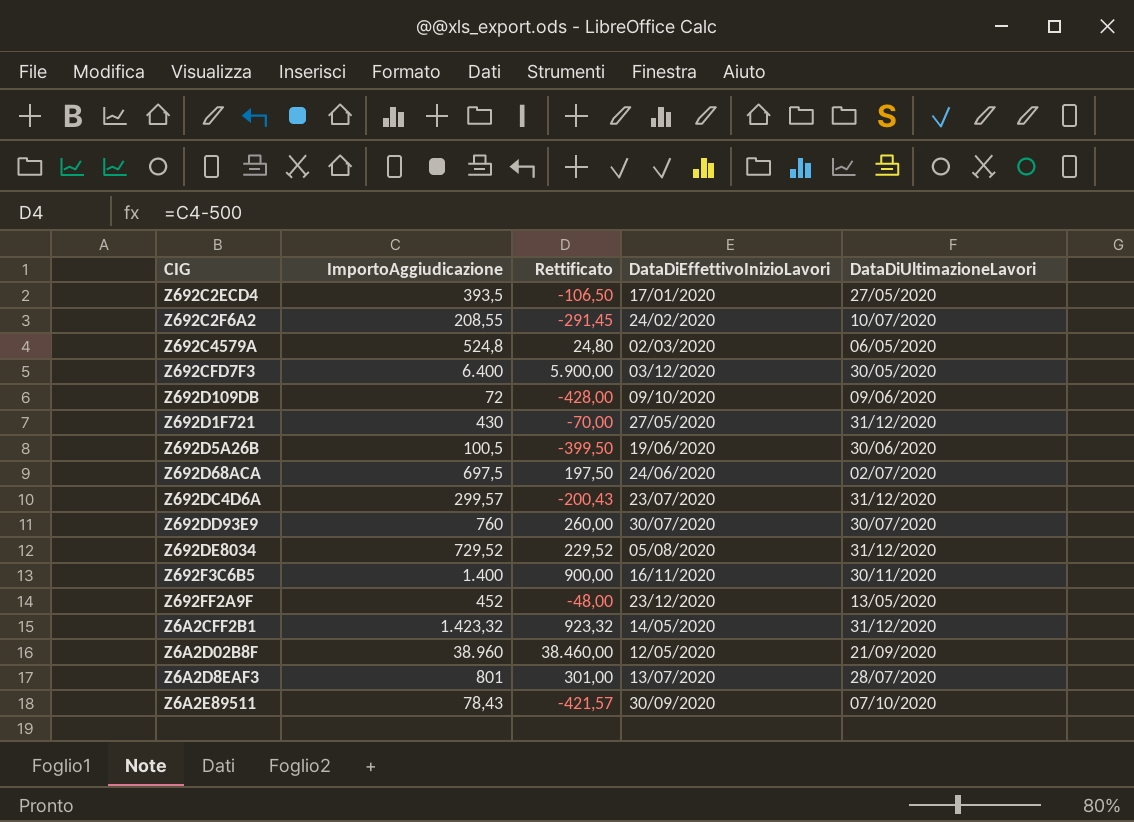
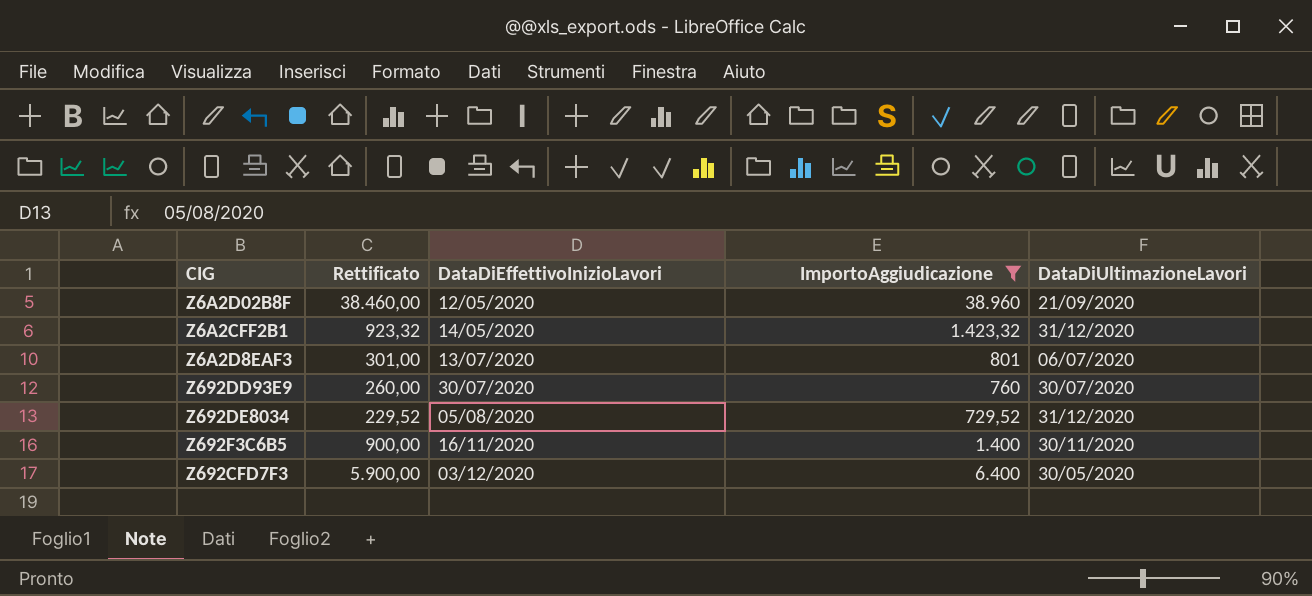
filter: none -> ImportoAggiudicazione >= 729,52
row order: none -> DataDiEffettivoInizioLavori ascending
column ImportoAggiudicazione | position: 2 -> 4
Z6A2D8EAF3 | DataDiUltimazioneLavori: 28/07/2020 -> 06/07/2020

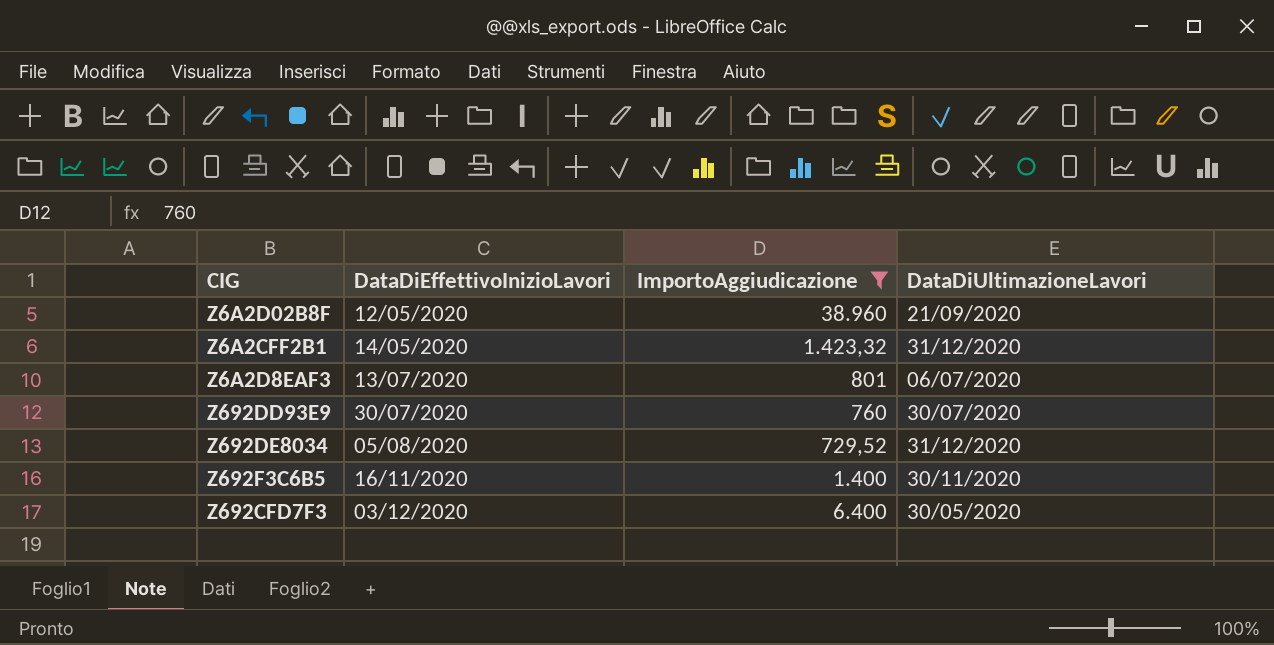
column Rettificato | formula: [ImportoAggiudicazione] - 500 -> none

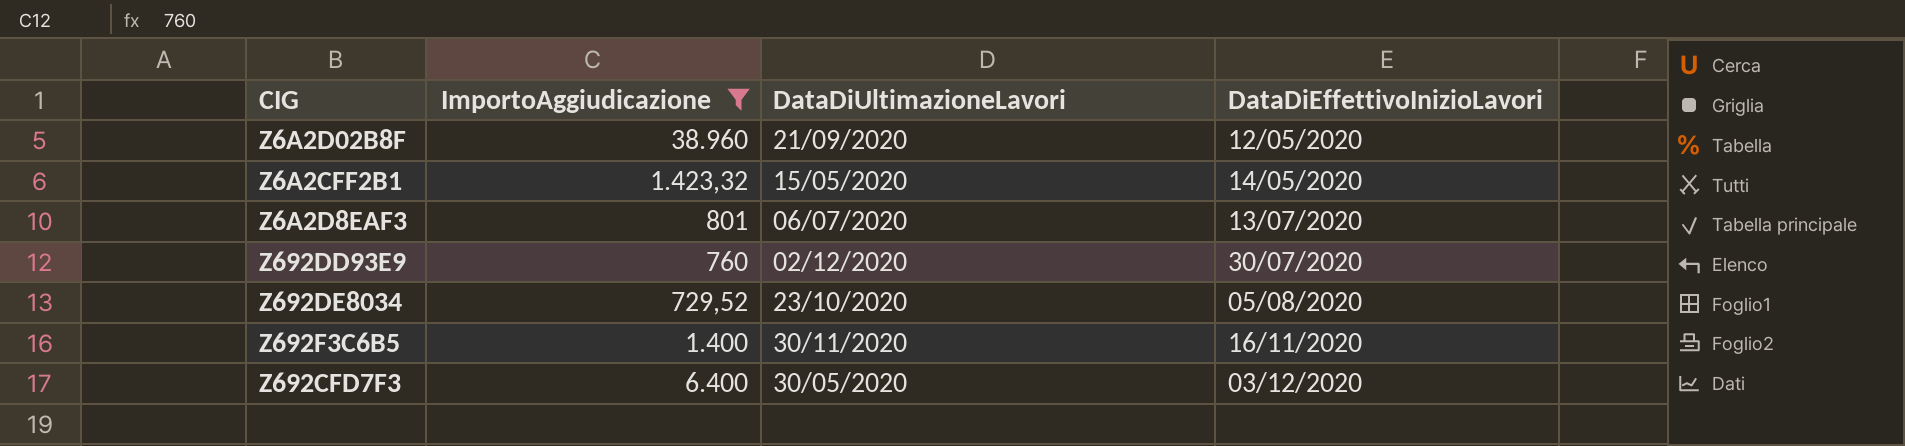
column DataDiEffettivoInizioLavori | position: 2 -> 4
Z6A2CFF2B1 | DataDiUltimazioneLavori: 31/12/2020 -> 15/05/2020
Z692DD93E9 | DataDiUltimazioneLavori: 30/07/2020 -> 02/12/2020
Z692DE8034 | DataDiUltimazioneLavori: 31/12/2020 -> 23/10/2020

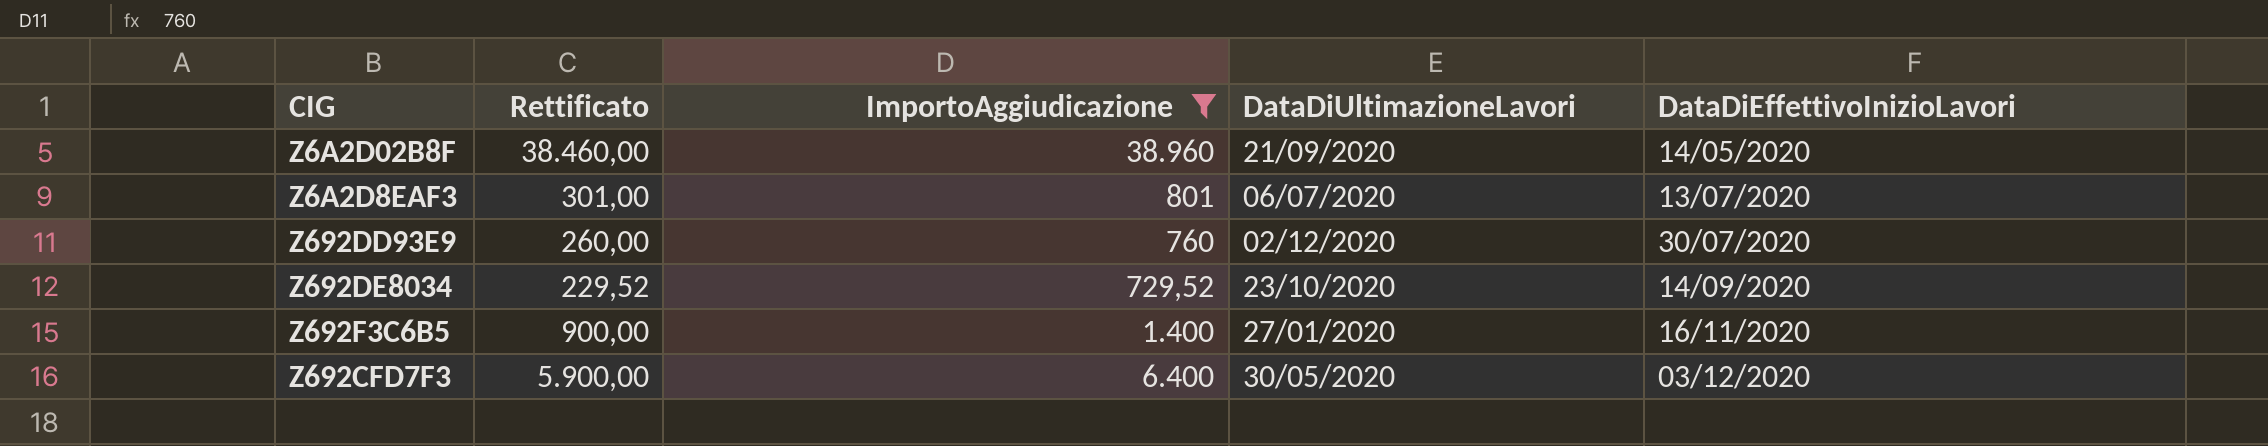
column Rettificato | formula: none -> [ImportoAggiudicazione] - 500
row Z6A2CFF2B1: 1.423,32 | 15/05/2020 | 14/05/2020 -> none
Z6A2D02B8F | DataDiEffettivoInizioLavori: 12/05/2020 -> 14/05/2020
Z692DE8034 | DataDiEffettivoInizioLavori: 05/08/2020 -> 14/09/2020
Z692F3C6B5 | DataDiUltimazioneLavori: 30/11/2020 -> 27/01/2020

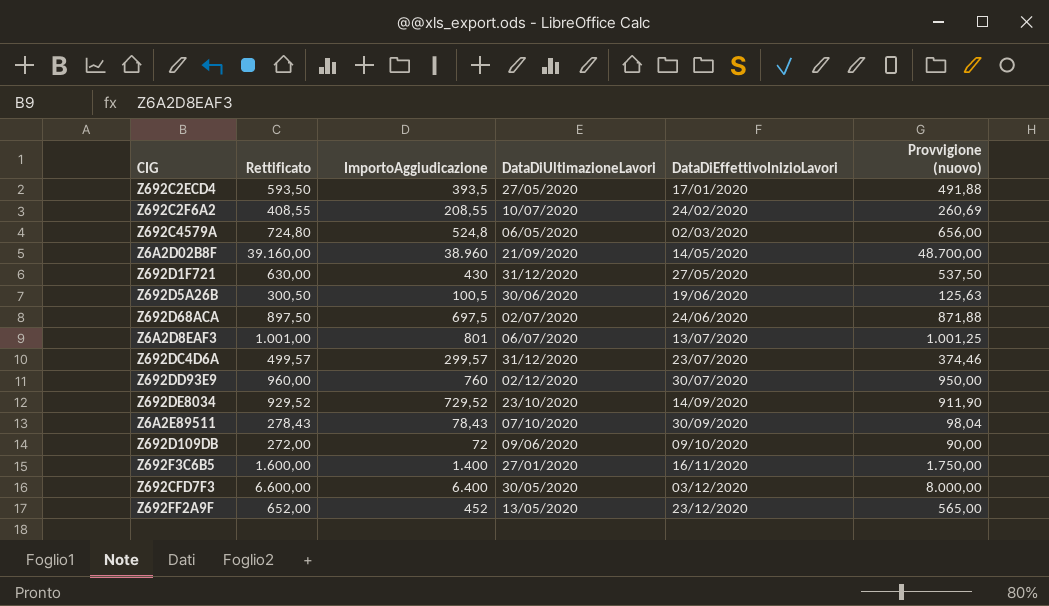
filter: ImportoAggiudicazione >= 729,52 -> none
column Rettificato | formula: [ImportoAggiudicazione] - 500 -> [ImportoAggiudicazione] + 200
column Provvigione (nuovo) | formula: none -> [ImportoAggiudicazione] * 1,25

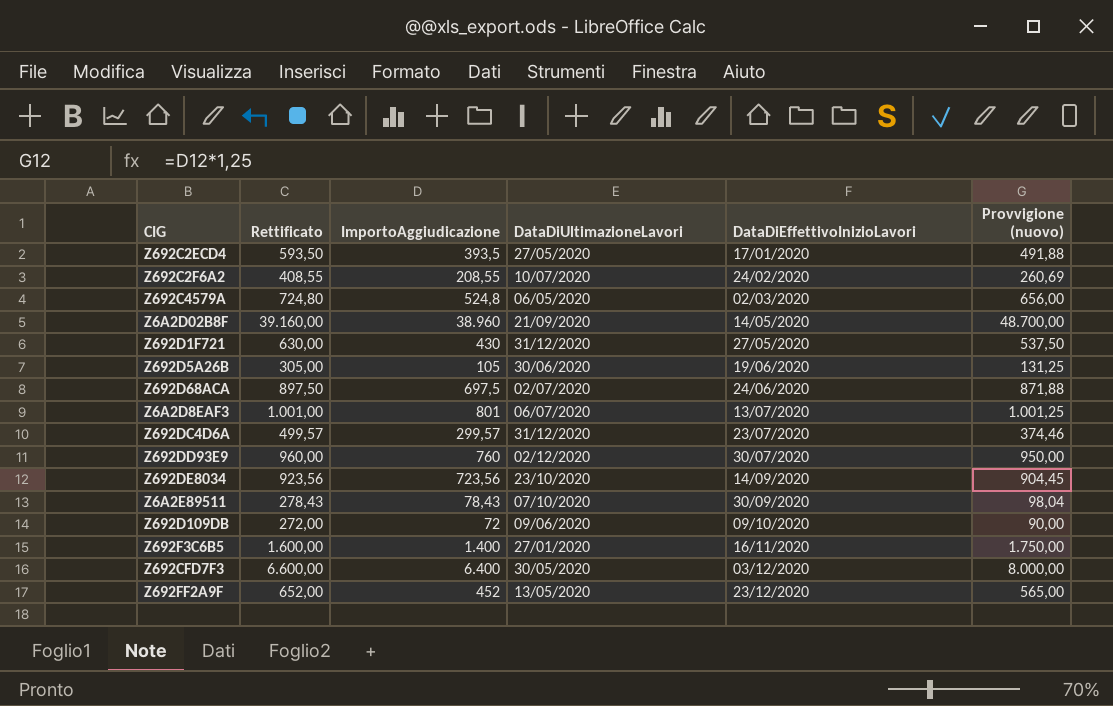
Z692D5A26B | Rettificato: 300,50 -> 305,00
Z692D5A26B | ImportoAggiudicazione: 100,5 -> 105
Z692D5A26B | Provvigione (nuovo): 125,63 -> 131,25
Z692DE8034 | Rettificato: 929,52 -> 923,56
Z692DE8034 | ImportoAggiudicazione: 729,52 -> 723,56
Z692DE8034 | Provvigione (nuovo): 911,90 -> 904,45

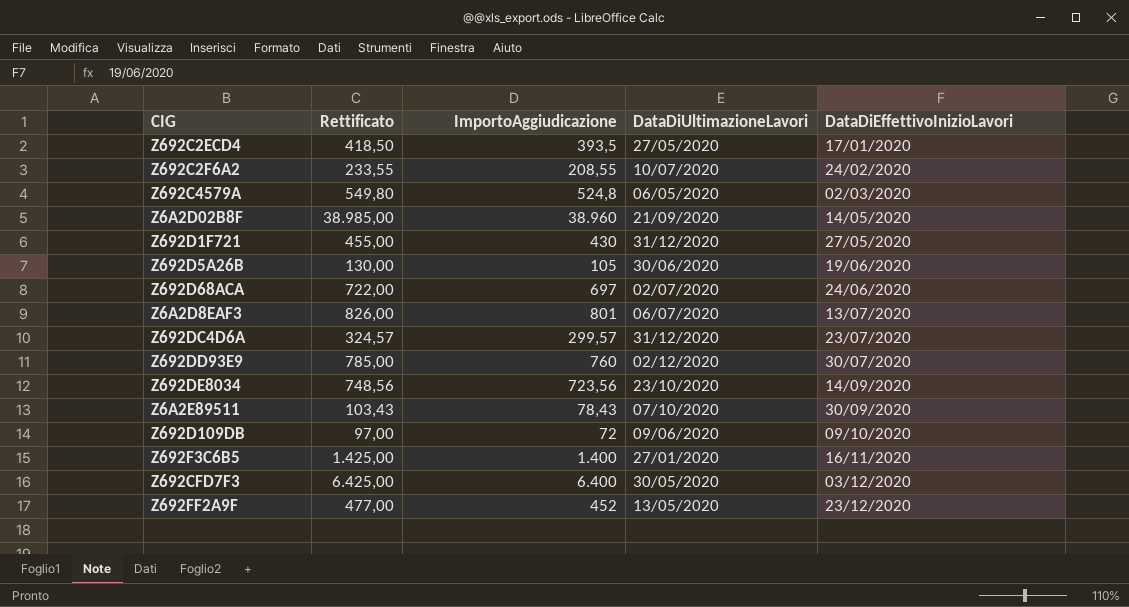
column Provvigione (nuovo) | formula: [ImportoAggiudicazione] * 1,25 -> none
column Rettificato | formula: [ImportoAggiudicazione] + 200 -> [ImportoAggiudicazione] + 25
Z692D68ACA | ImportoAggiudicazione: 697,5 -> 697

